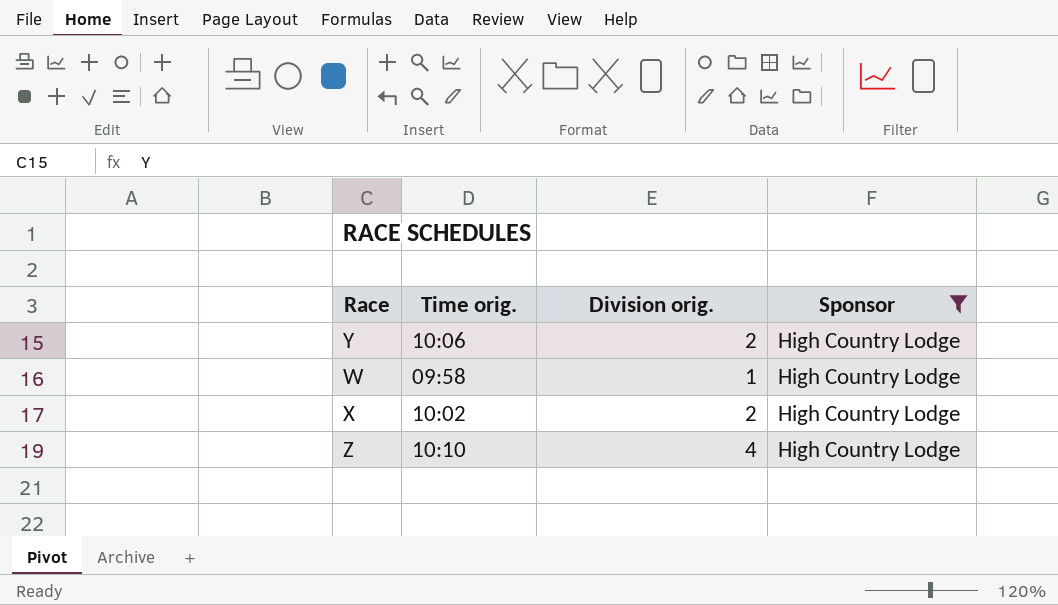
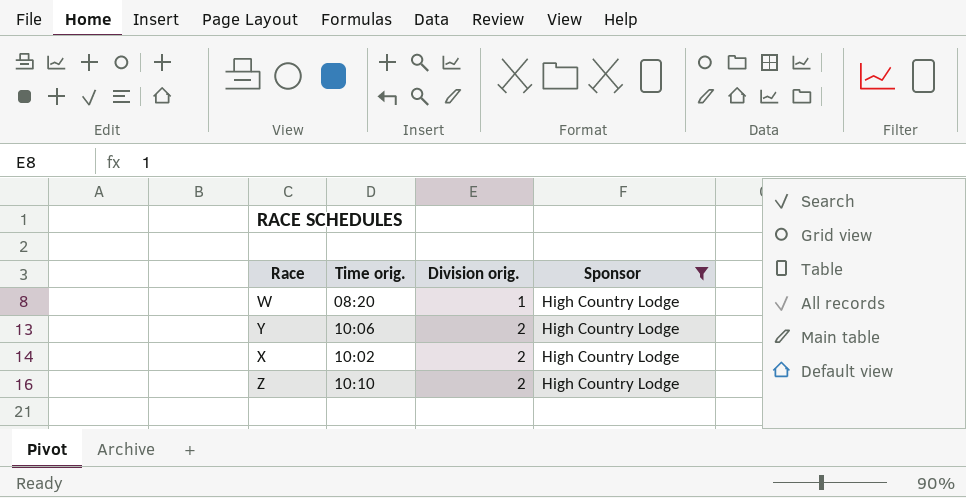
row order: none -> Division orig. ascending
W | Time orig.: 09:58 -> 08:20
Z | Division orig.: 4 -> 2

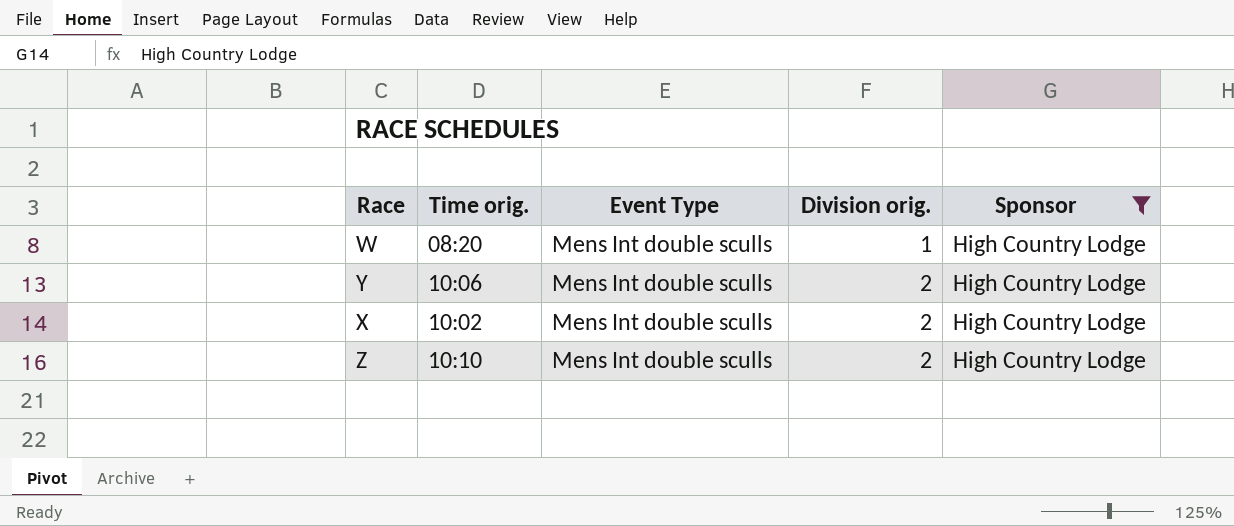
column Event Type | position: none -> 3

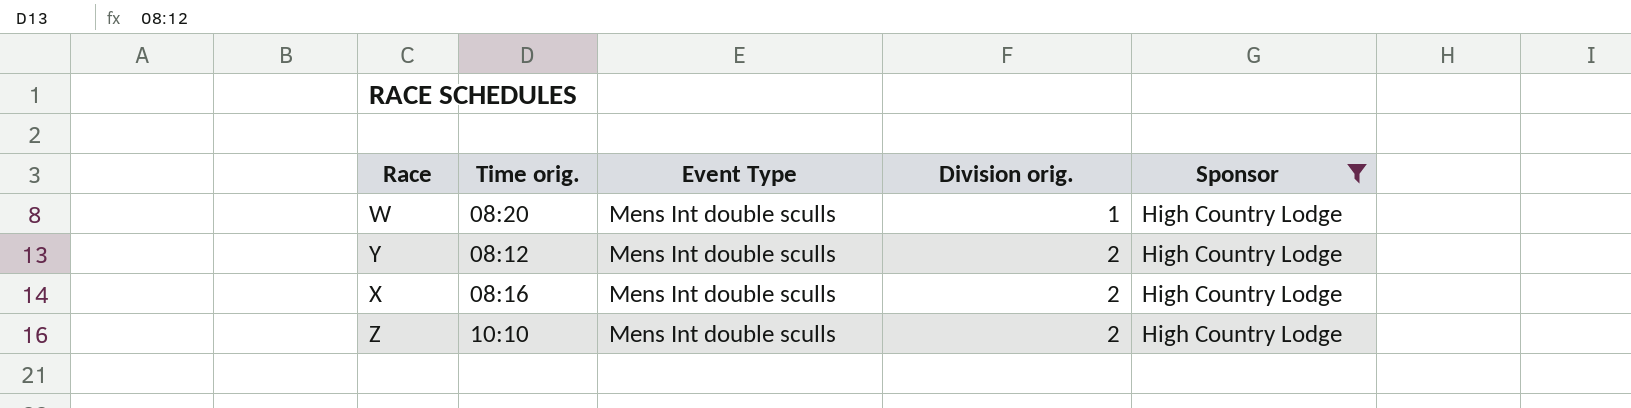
Y | Time orig.: 10:06 -> 08:12
X | Time orig.: 10:02 -> 08:16

